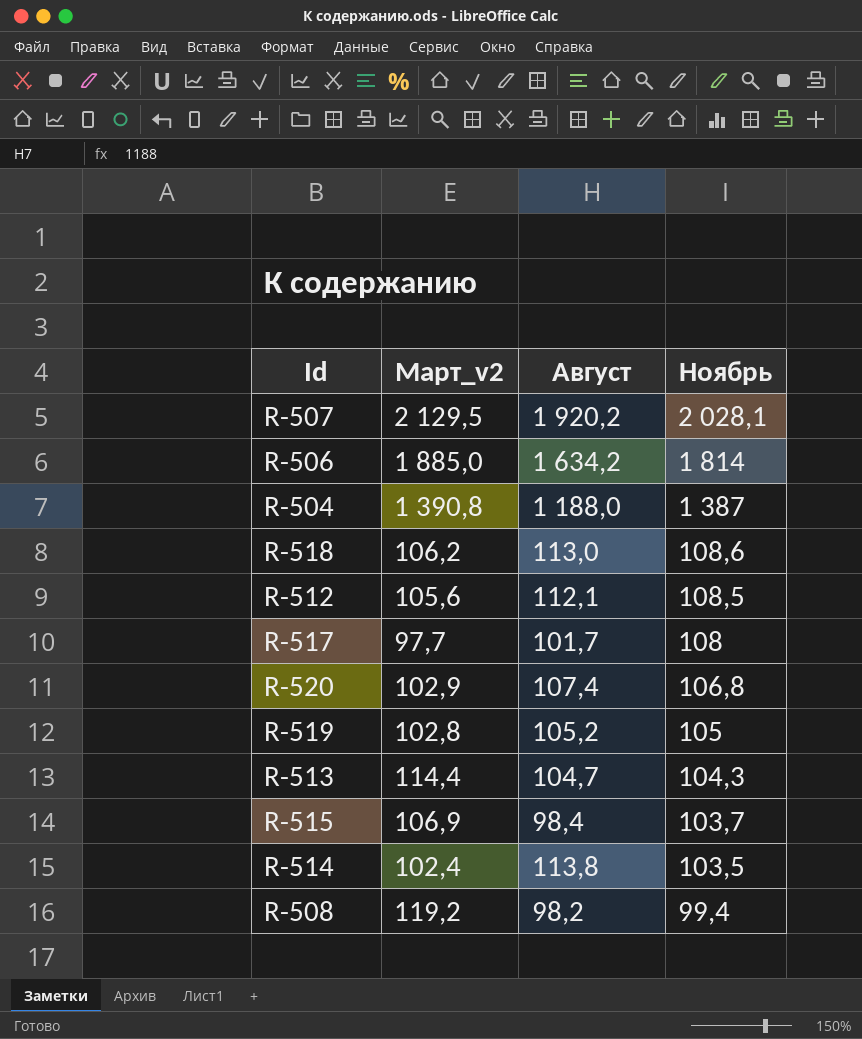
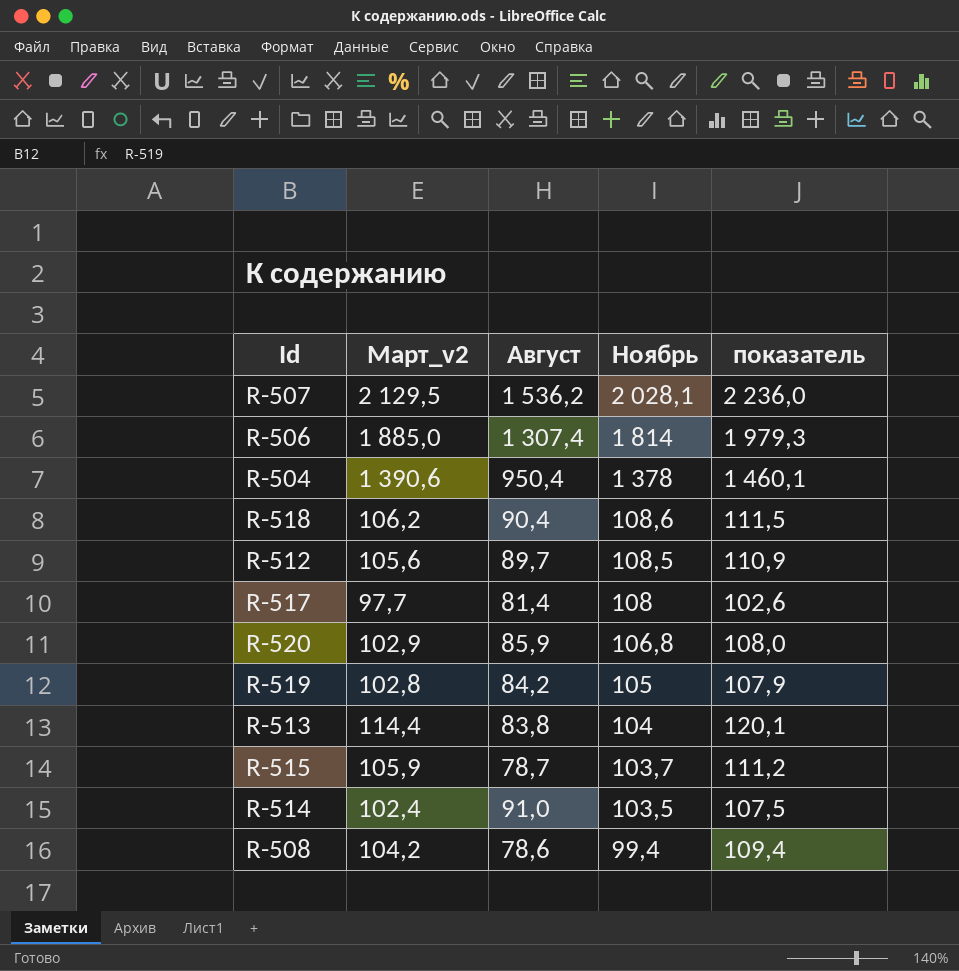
column показатель | formula: none -> [Март_v2] * 1,05
R-507 | Август: 1 920,2 -> 1 536,2
R-506 | Август: 1 634,2 -> 1 307,4
R-504 | Март_v2: 1 390,8 -> 1 390,6
R-504 | Август: 1 188,0 -> 950,4
R-504 | Ноябрь: 1 387 -> 1 378
R-518 | Август: 113,0 -> 90,4
R-512 | Август: 112,1 -> 89,7
R-517 | Август: 101,7 -> 81,4
R-520 | Август: 107,4 -> 85,9
R-519 | Август: 105,2 -> 84,2
R-513 | Август: 104,7 -> 83,8
R-513 | Ноябрь: 104,3 -> 104
R-515 | Март_v2: 106,9 -> 105,9
R-515 | Август: 98,4 -> 78,7
R-514 | Август: 113,8 -> 91,0
R-508 | Март_v2: 119,2 -> 104,2
R-508 | Август: 98,2 -> 78,6

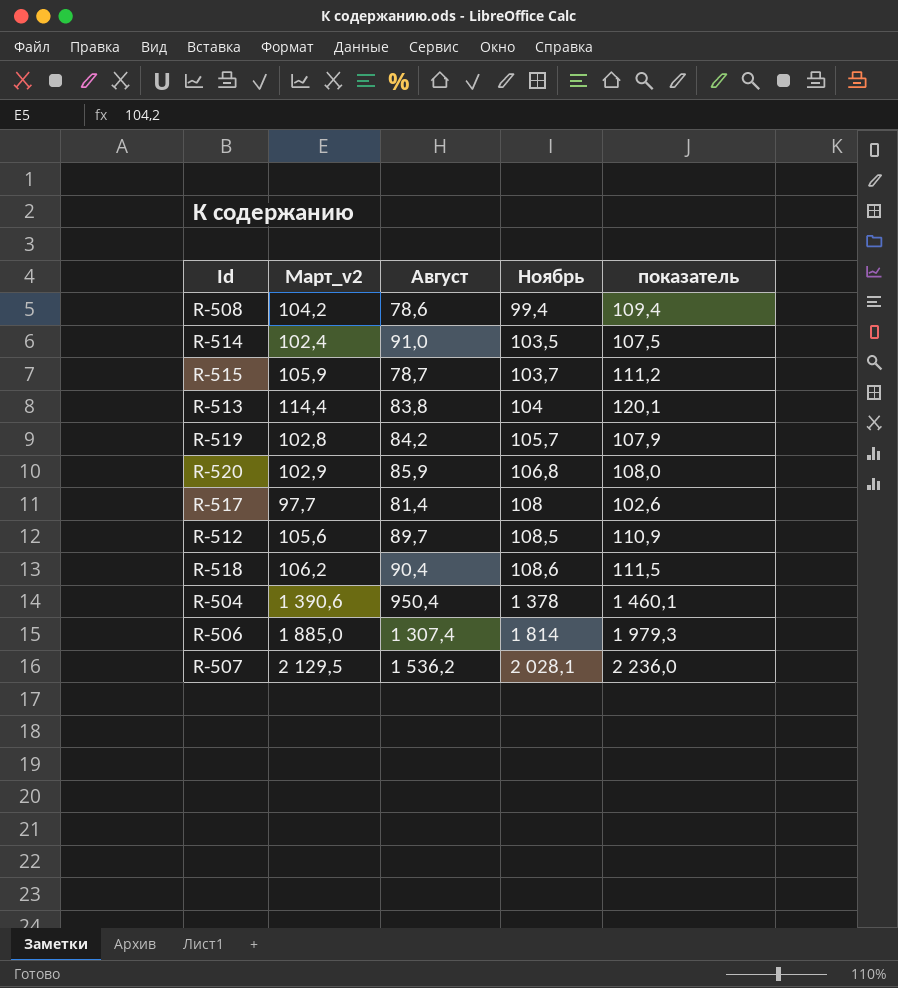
row order: Ноябрь descending -> Ноябрь ascending
R-519 | Ноябрь: 105 -> 105,7

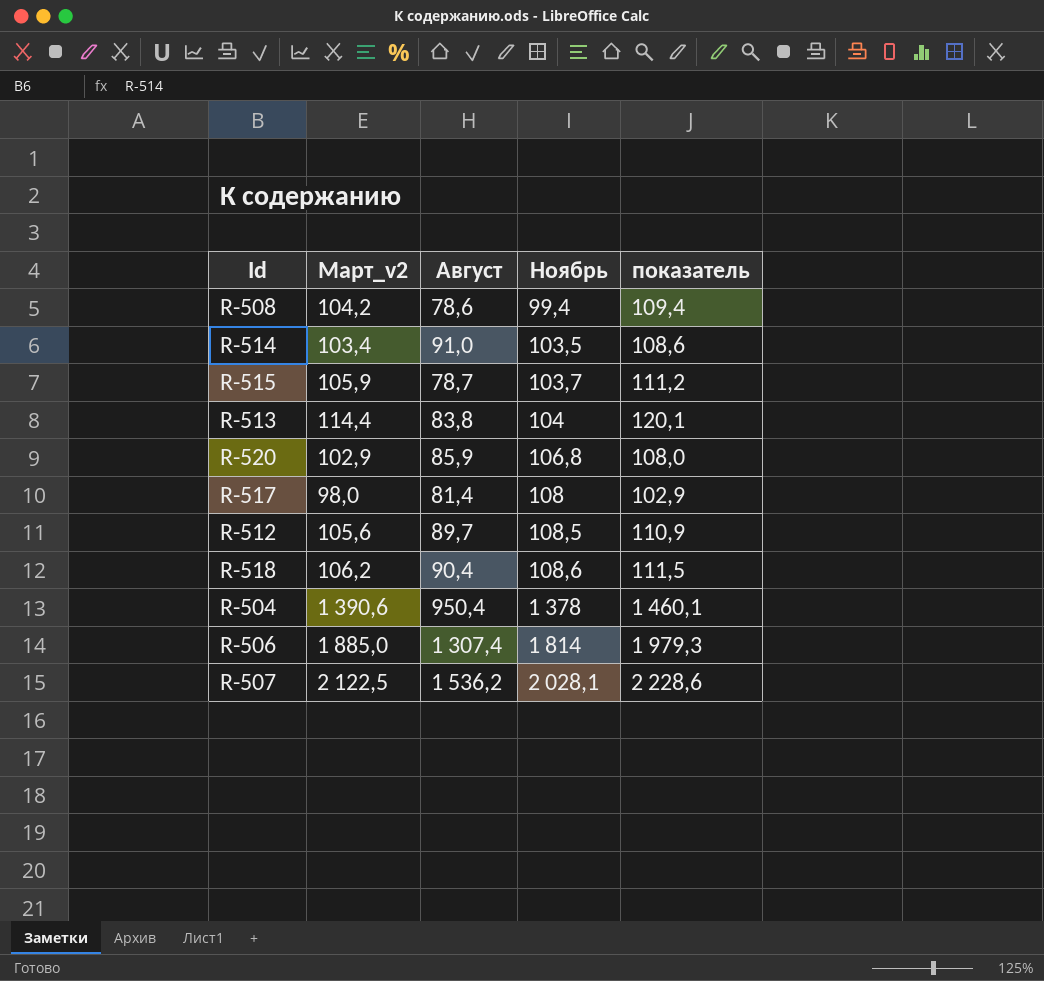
row R-519: 102,8 | 84,2 | 105,7 | 107,9 -> none
R-514 | Март_v2: 102,4 -> 103,4
R-514 | показатель: 107,5 -> 108,6
R-517 | Март_v2: 97,7 -> 98,0
R-517 | показатель: 102,6 -> 102,9
R-507 | Март_v2: 2 129,5 -> 2 122,5
R-507 | показатель: 2 236,0 -> 2 228,6

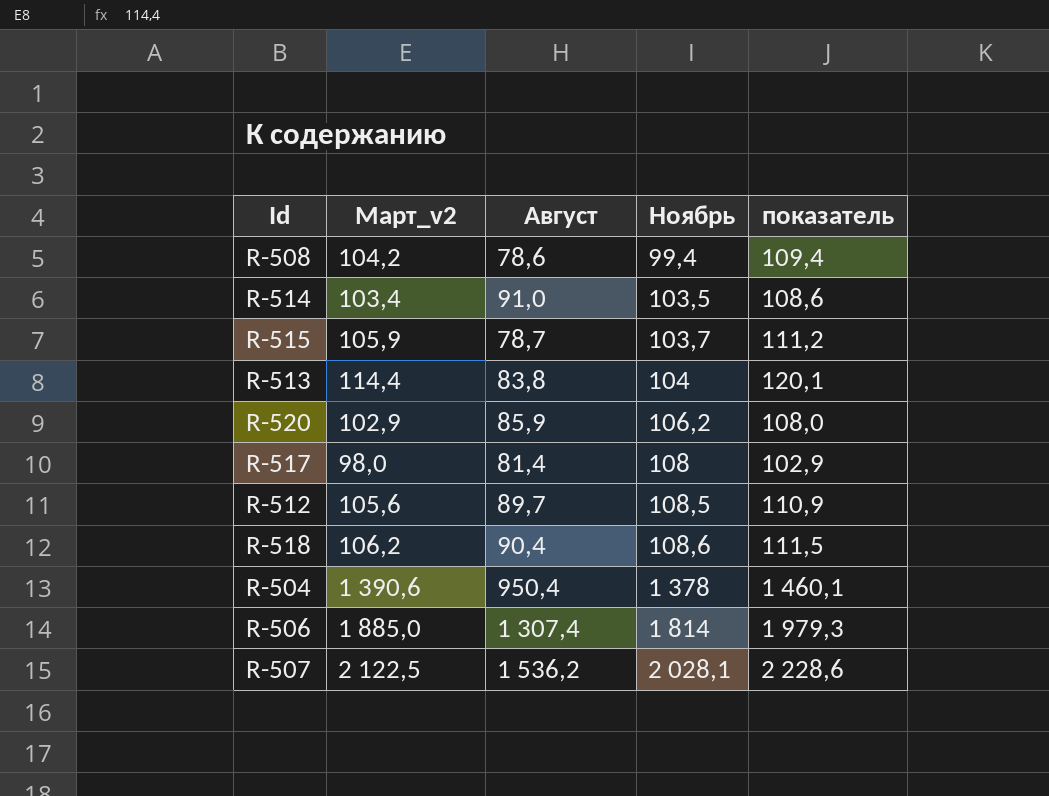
R-520 | Ноябрь: 106,8 -> 106,2

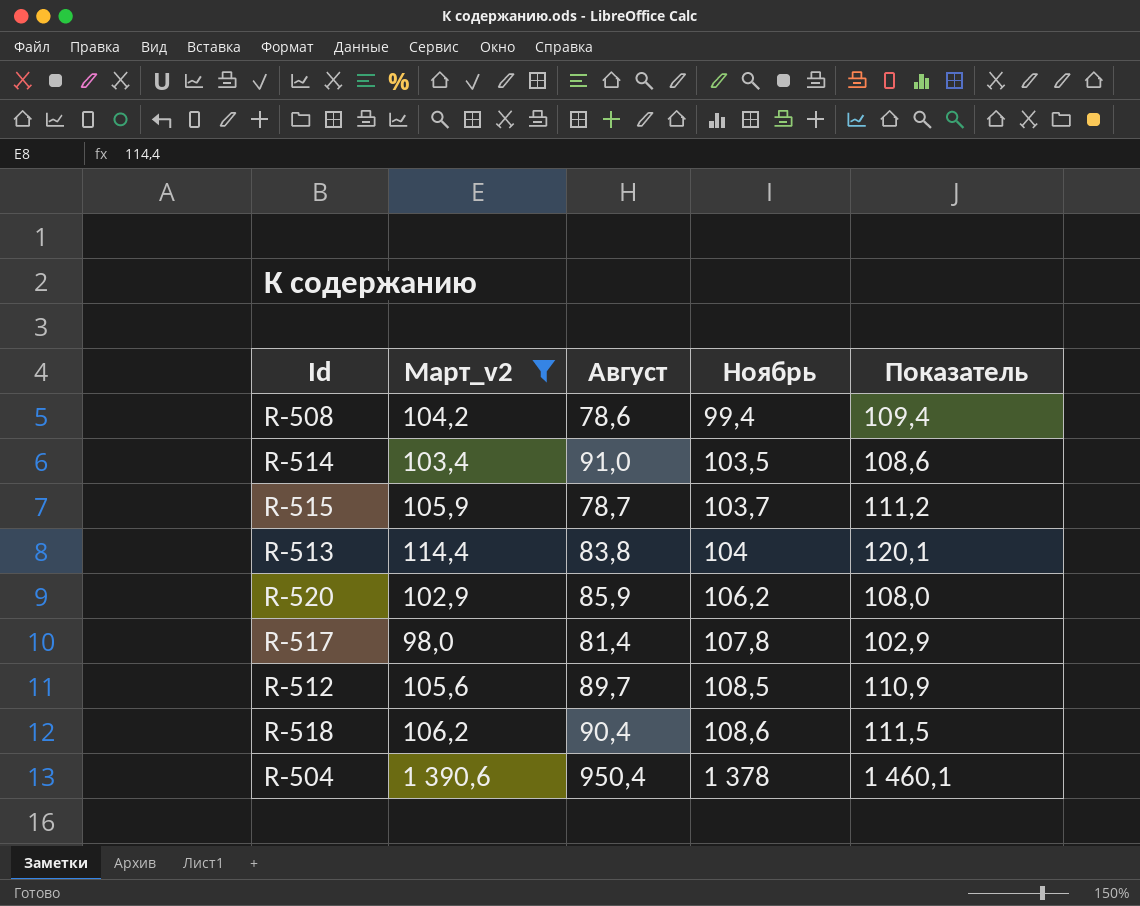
filter: none -> Март_v2 <= 1 390,6
column name: показатель -> Показатель
R-517 | Ноябрь: 108 -> 107,8

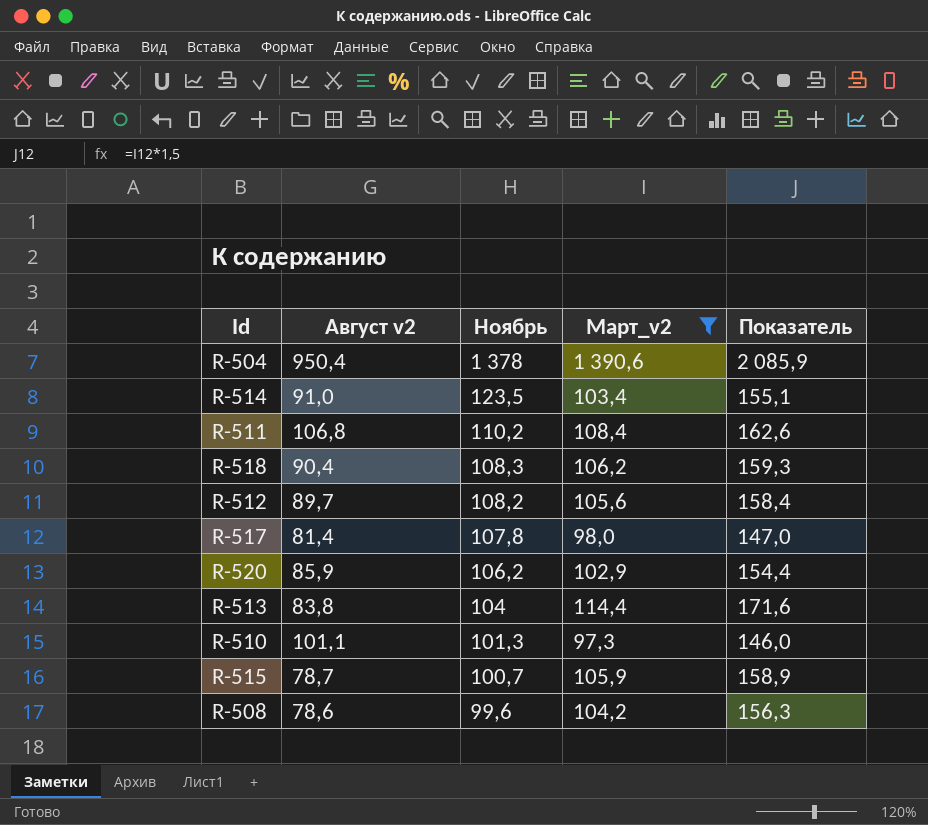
row order: Ноябрь ascending -> Ноябрь descending
column name: Август -> Август v2
column Март_v2 | position: 2 -> 4
column Показатель | formula: [Март_v2] * 1,05 -> [Март_v2] * 1,5
R-514 | Ноябрь: 103,5 -> 123,5
row R-511: none -> 106,8 | 110,2 | 108,4 | 162,6
R-518 | Ноябрь: 108,6 -> 108,3
R-512 | Ноябрь: 108,5 -> 108,2
row R-510: none -> 101,1 | 101,3 | 97,3 | 146,0
R-515 | Ноябрь: 103,7 -> 100,7
R-508 | Ноябрь: 99,4 -> 99,6

